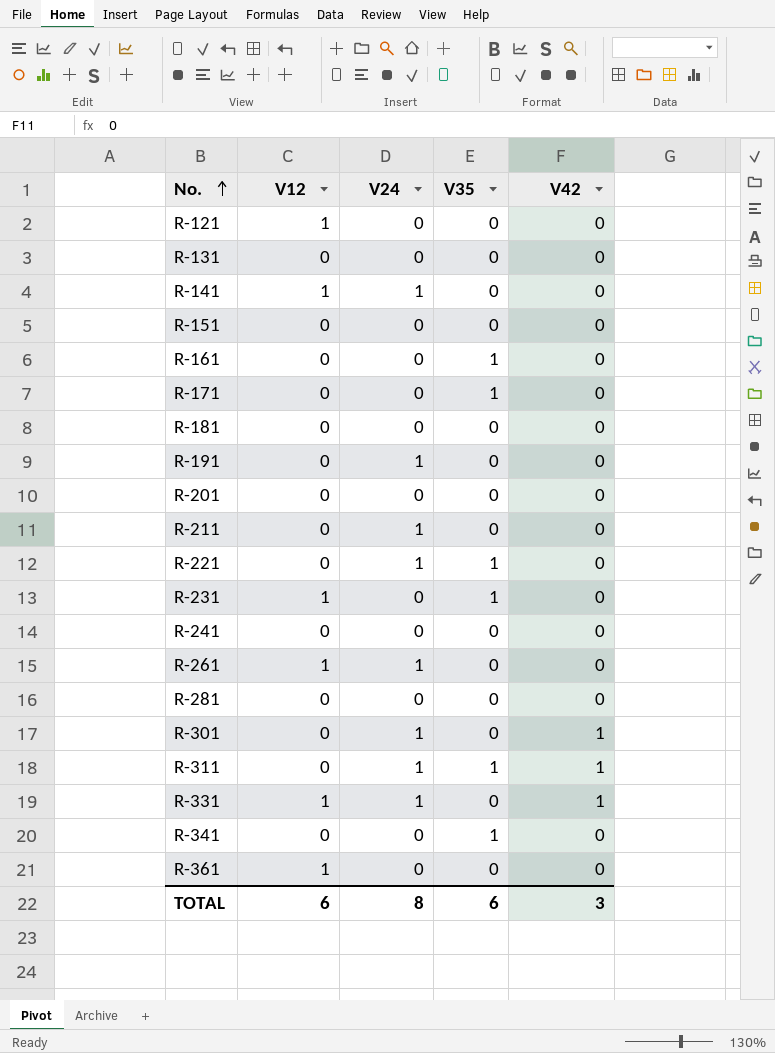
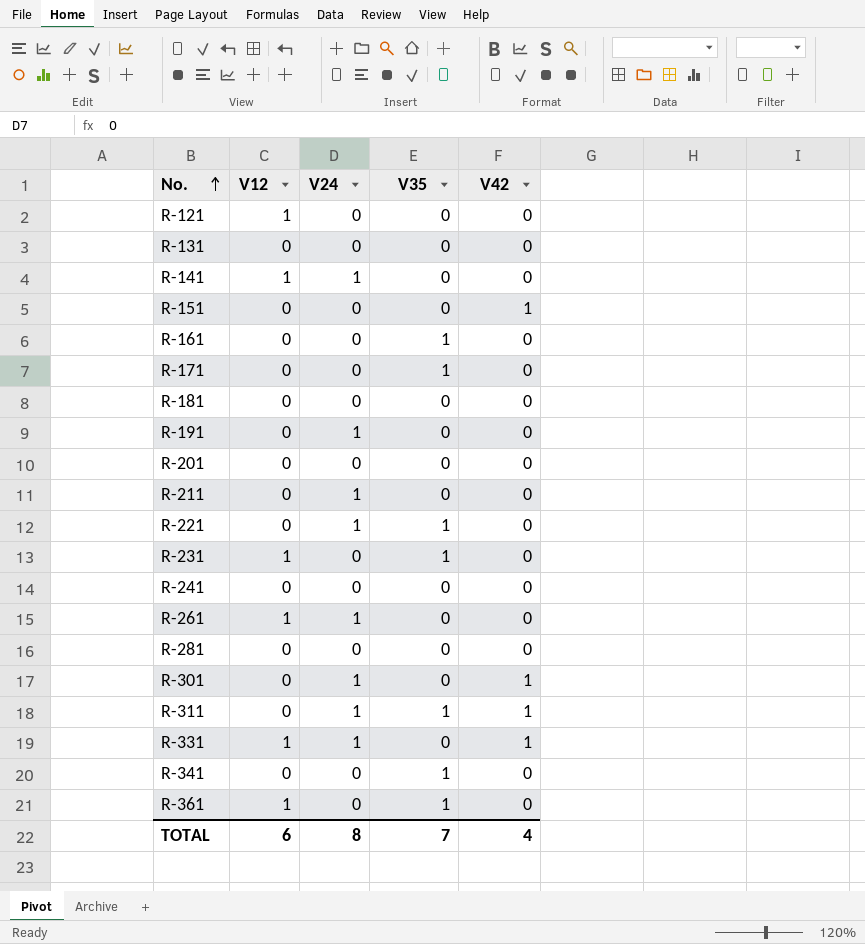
R-151 | V42: 0 -> 1
R-361 | V35: 0 -> 1
TOTAL | V35: 6 -> 7
TOTAL | V42: 3 -> 4

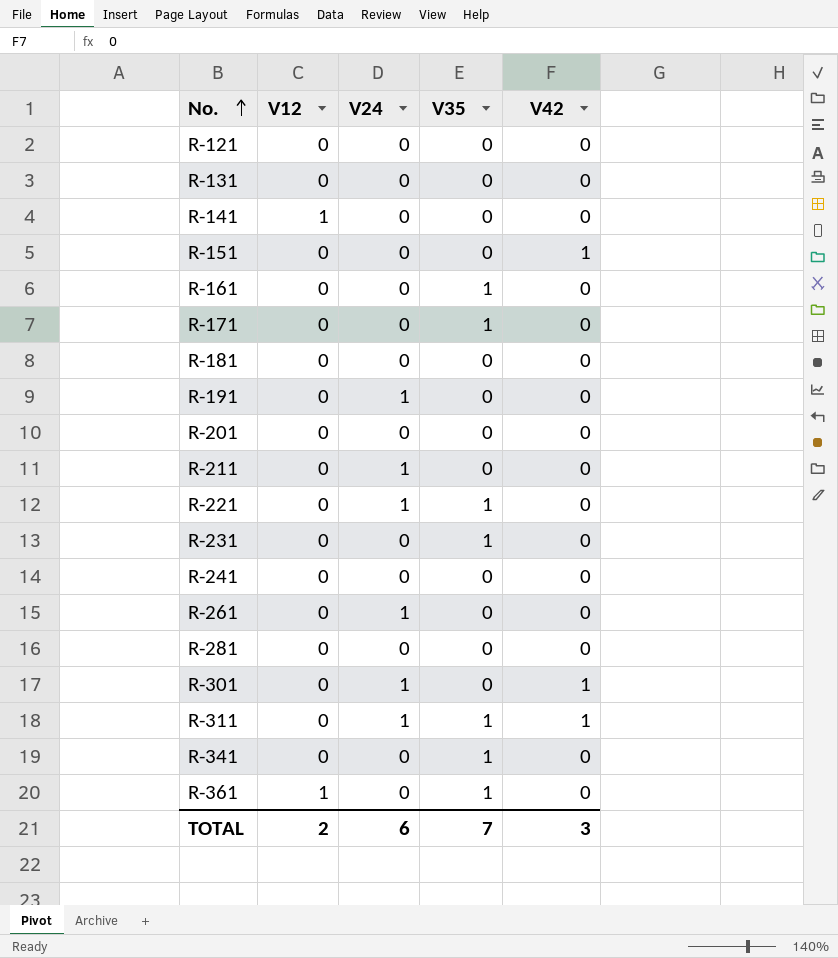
row R-331: 1 | 1 | 0 | 1 -> none
R-121 | V12: 1 -> 0
R-141 | V24: 1 -> 0
R-231 | V12: 1 -> 0
R-261 | V12: 1 -> 0
TOTAL | V12: 6 -> 2
TOTAL | V24: 8 -> 6
TOTAL | V42: 4 -> 3

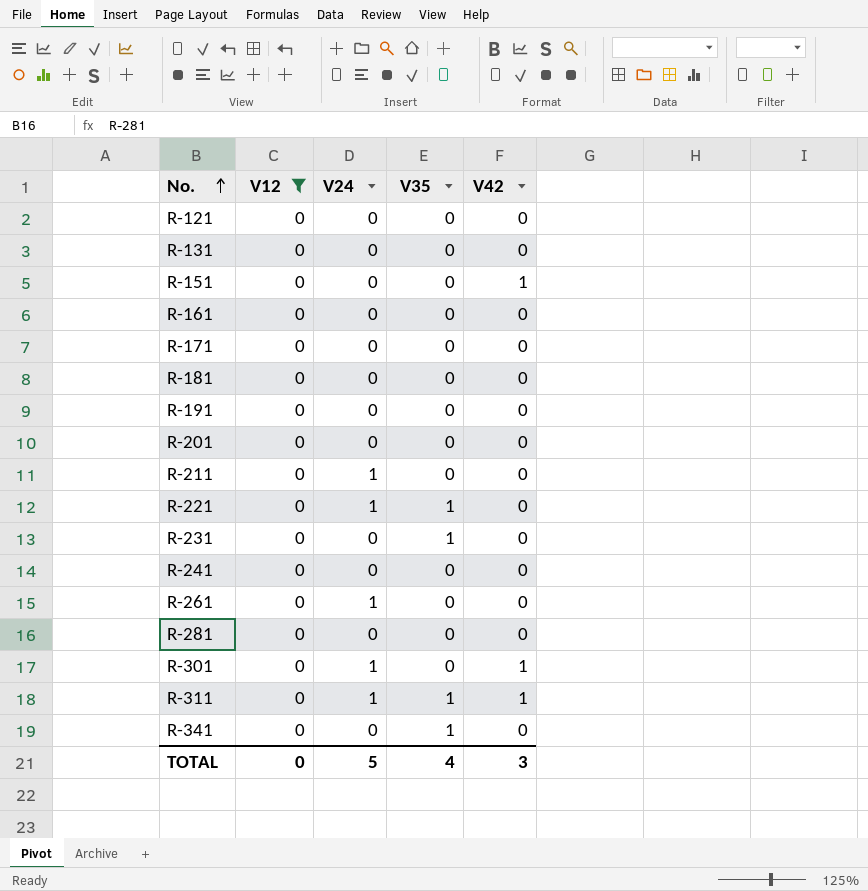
filter: none -> V12 = 0
R-161 | V35: 1 -> 0
R-171 | V35: 1 -> 0
R-191 | V24: 1 -> 0
TOTAL | V12: 2 -> 0
TOTAL | V24: 6 -> 5
TOTAL | V35: 7 -> 4

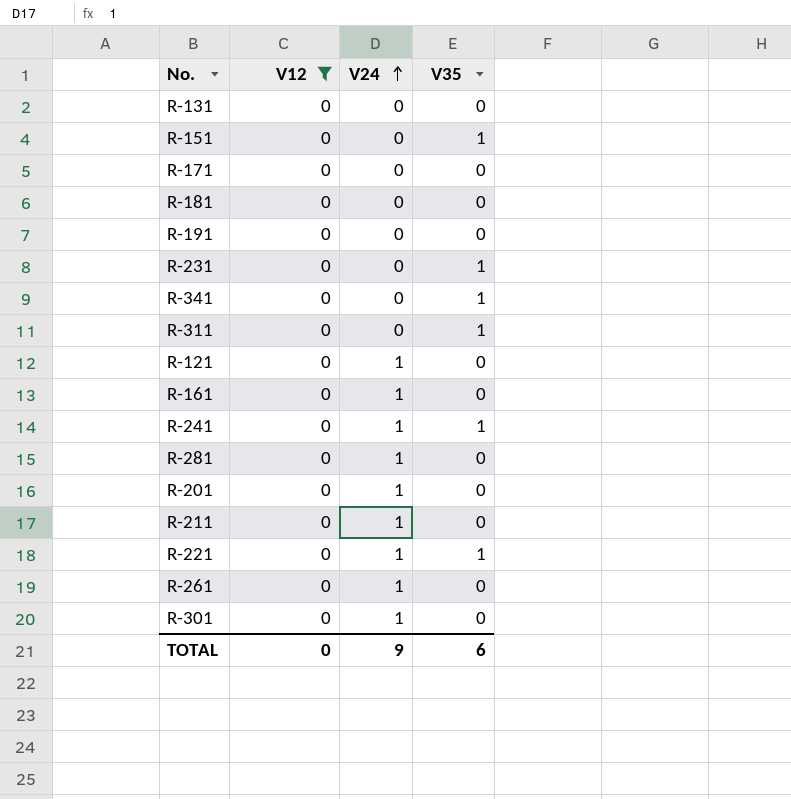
row order: No. ascending -> V24 ascending
column V42 | position: 5 -> none
R-151 | V35: 0 -> 1
R-311 | V24: 1 -> 0
R-121 | V24: 0 -> 1
R-161 | V24: 0 -> 1
R-241 | V24: 0 -> 1
R-241 | V35: 0 -> 1
R-281 | V24: 0 -> 1
R-201 | V24: 0 -> 1
TOTAL | V24: 5 -> 9
TOTAL | V35: 4 -> 6

